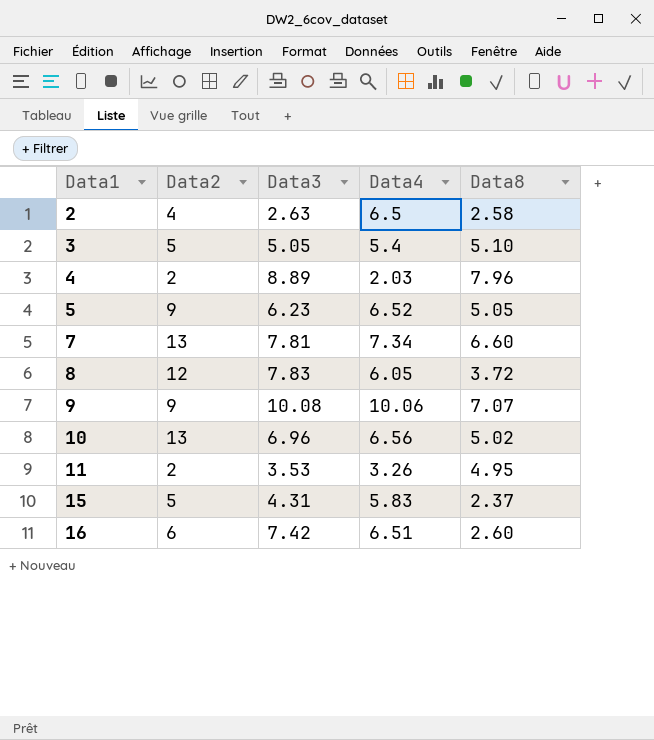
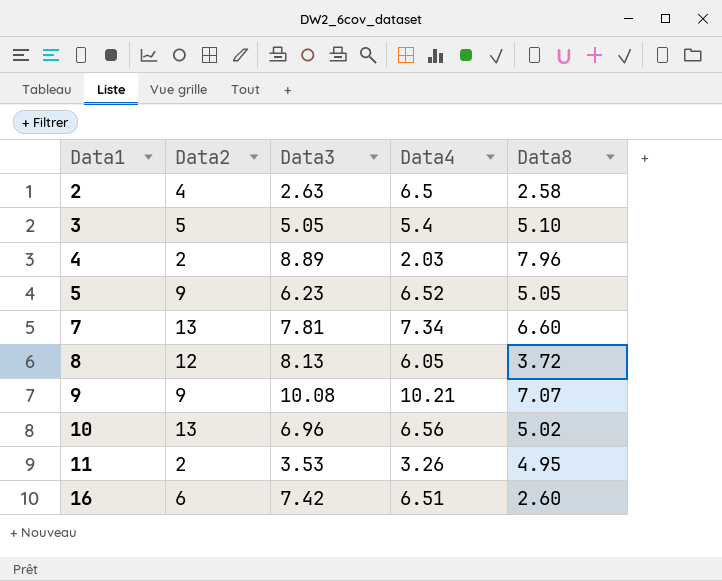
row 15: 5 | 4.31 | 5.83 | 2.37 -> none
8 | Data3: 7.83 -> 8.13
9 | Data4: 10.06 -> 10.21

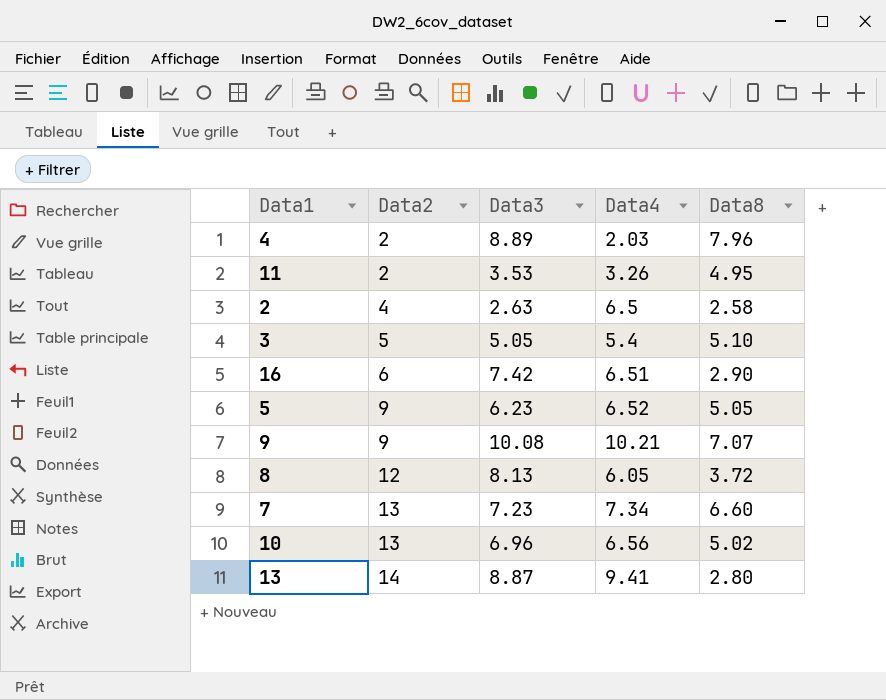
row order: Data1 ascending -> Data2 ascending
16 | Data8: 2.60 -> 2.90
7 | Data3: 7.81 -> 7.23
row 13: none -> 14 | 8.87 | 9.41 | 2.80

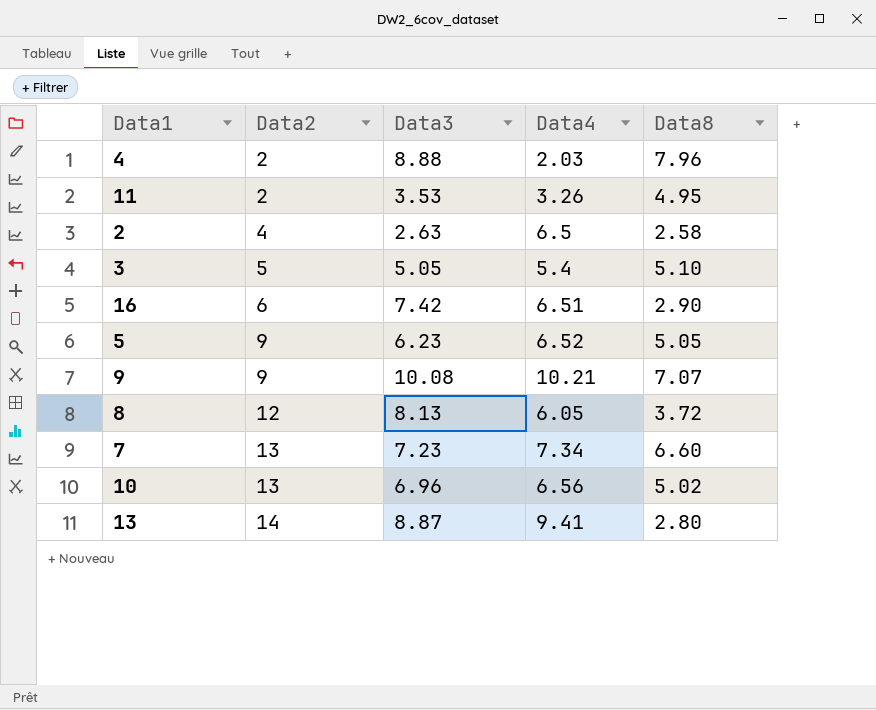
4 | Data3: 8.89 -> 8.88

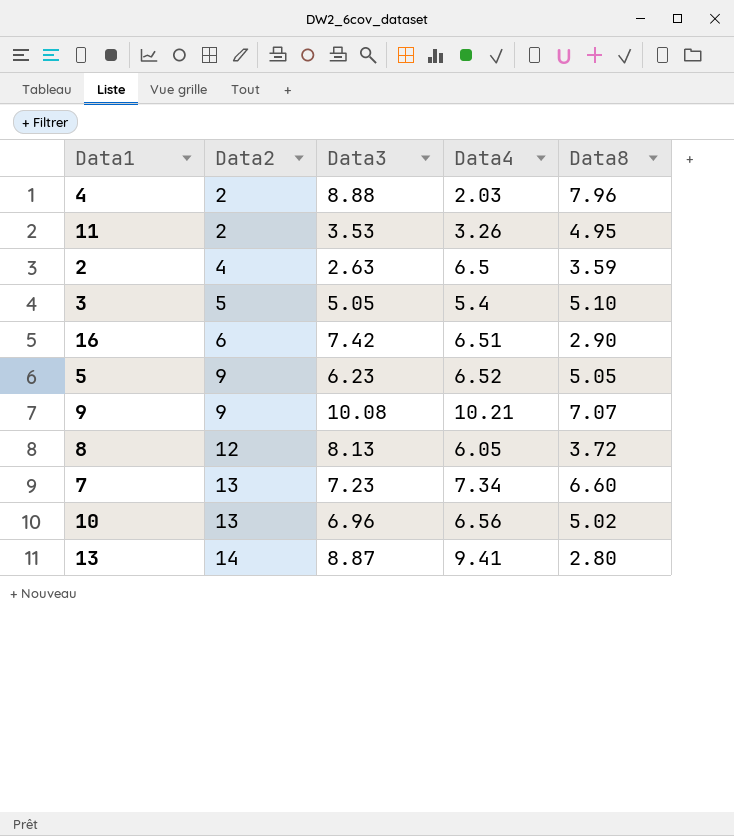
2 | Data8: 2.58 -> 3.59

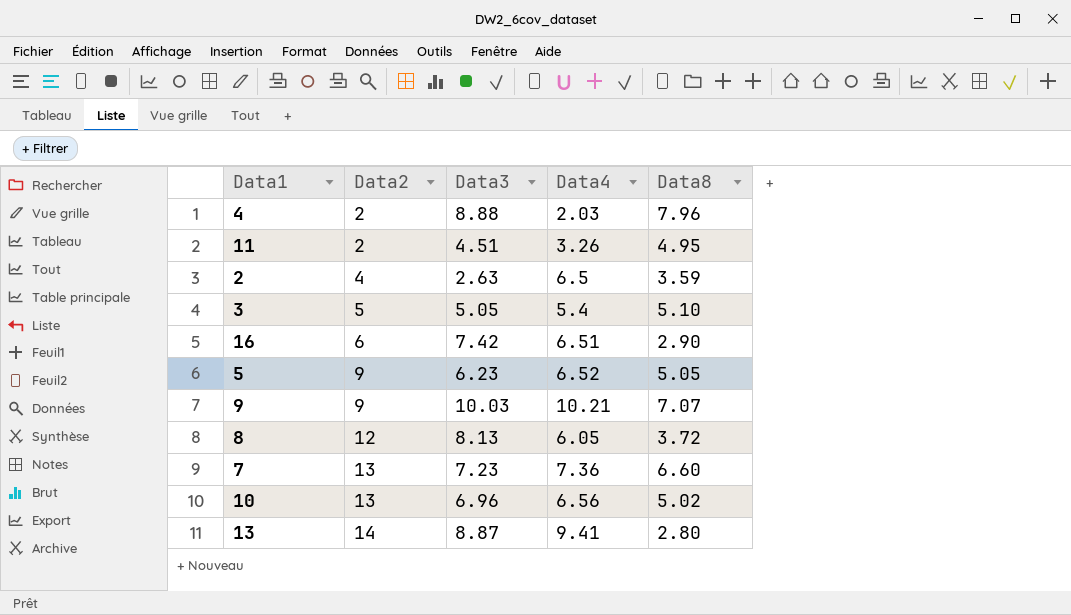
11 | Data3: 3.53 -> 4.51
9 | Data3: 10.08 -> 10.03
7 | Data4: 7.34 -> 7.36

